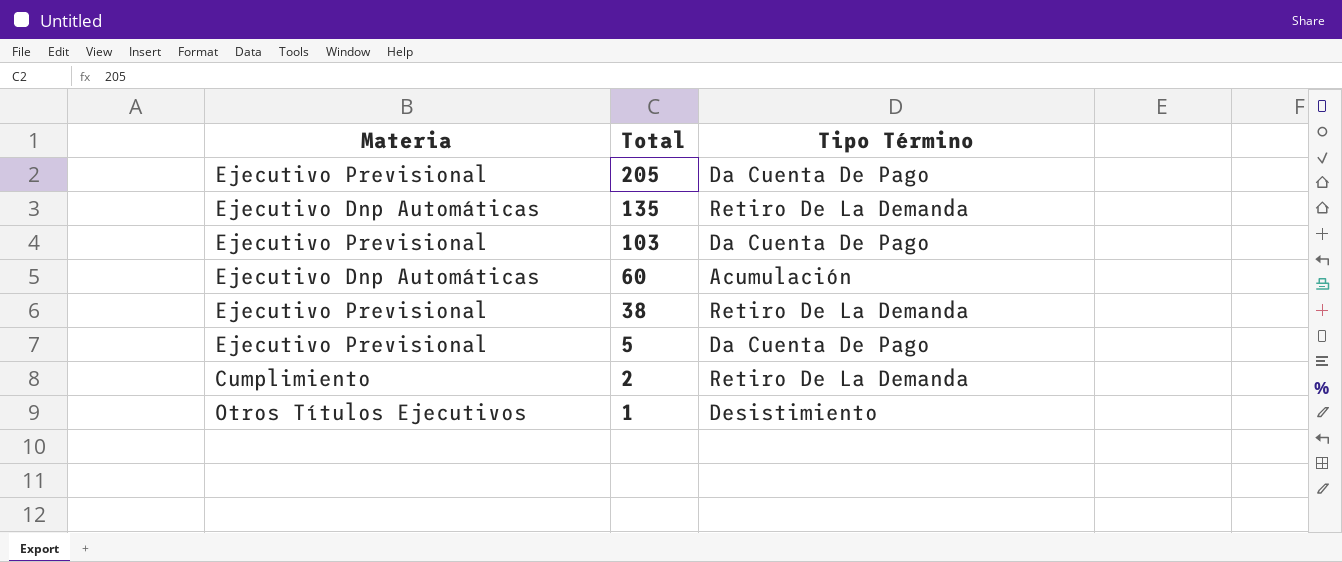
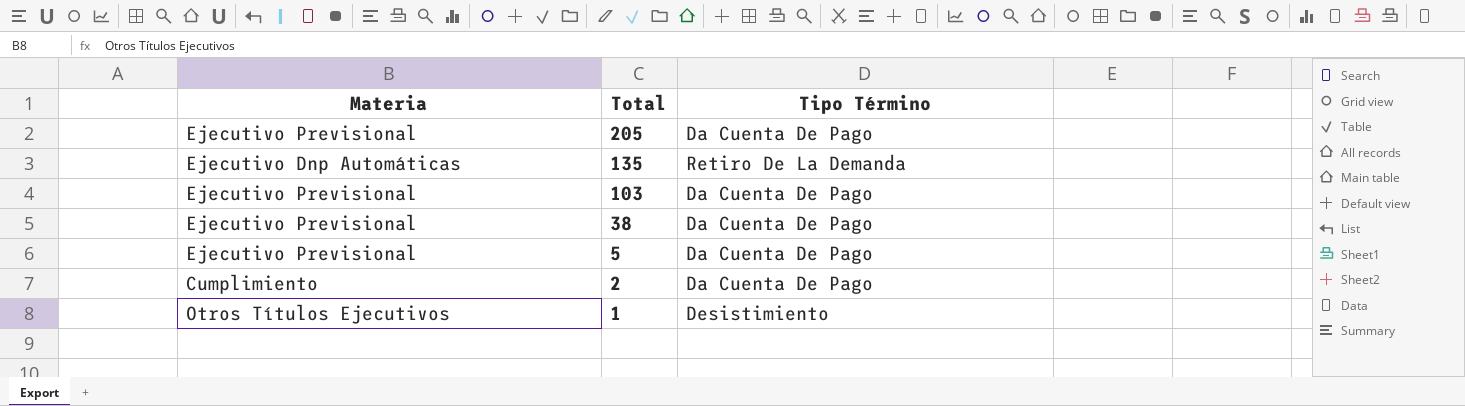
row 60: Ejecutivo Dnp Automáticas | Acumulación -> none
38 | Tipo Término: Retiro De La Demanda -> Da Cuenta De Pago
2 | Tipo Término: Retiro De La Demanda -> Da Cuenta De Pago

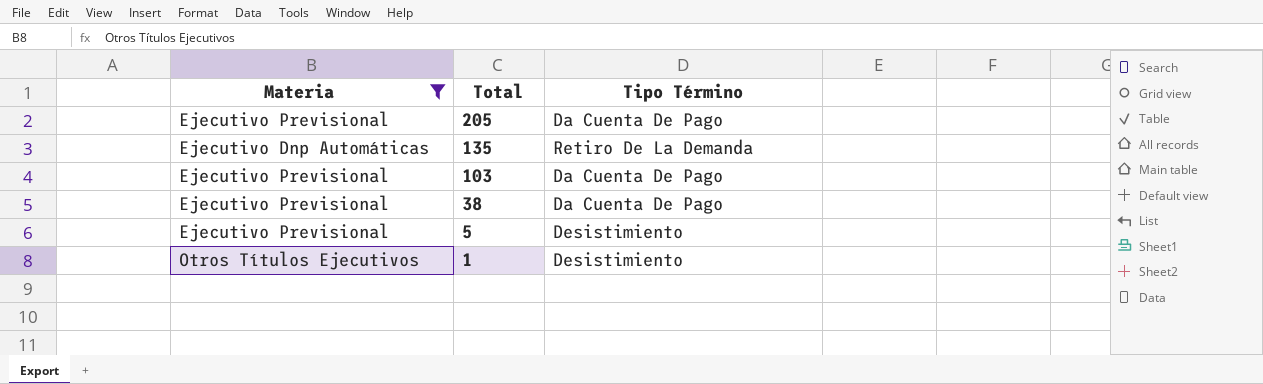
filter: none -> Materia != Cumplimiento
5 | Tipo Término: Da Cuenta De Pago -> Desistimiento

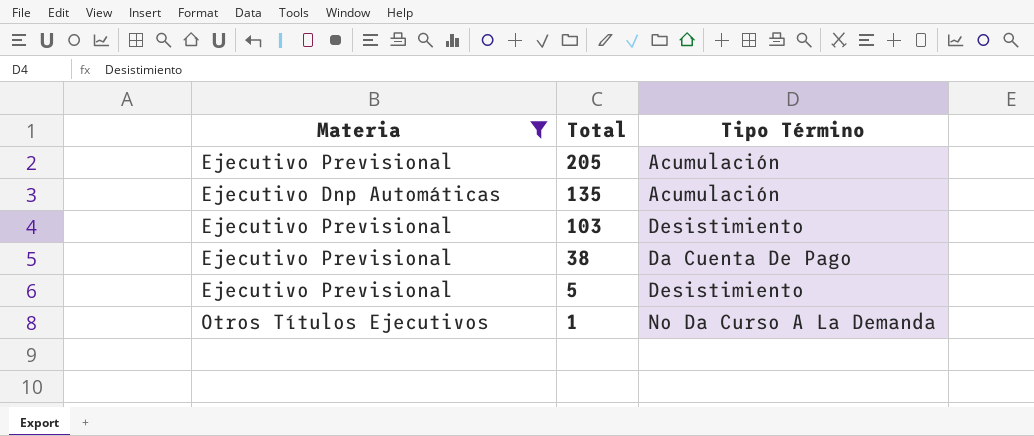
205 | Tipo Término: Da Cuenta De Pago -> Acumulación
135 | Tipo Término: Retiro De La Demanda -> Acumulación
103 | Tipo Término: Da Cuenta De Pago -> Desistimiento
1 | Tipo Término: Desistimiento -> No Da Curso A La Demanda

